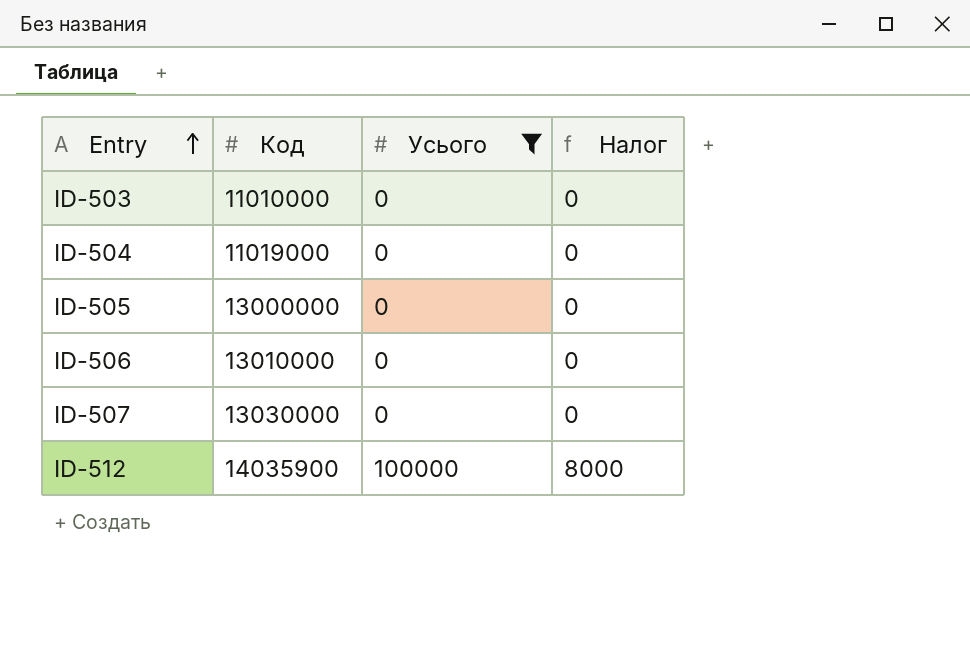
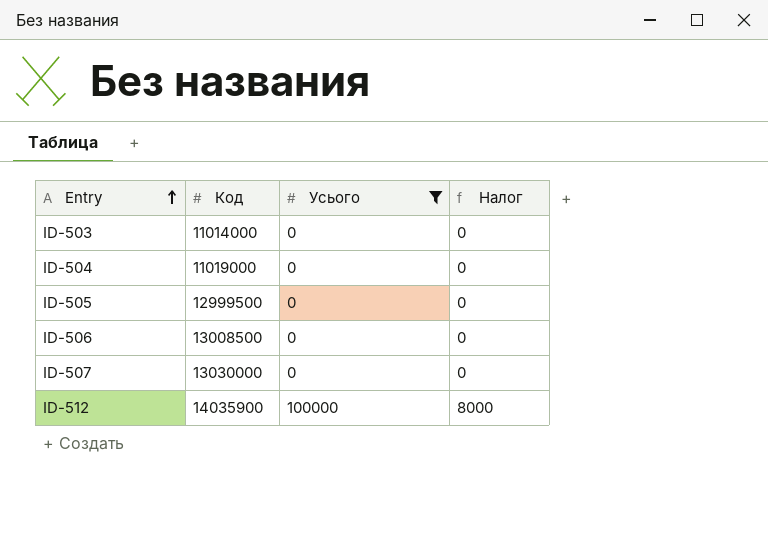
ID-503 | Код: 11010000 -> 11014000
ID-505 | Код: 13000000 -> 12999500
ID-506 | Код: 13010000 -> 13008500

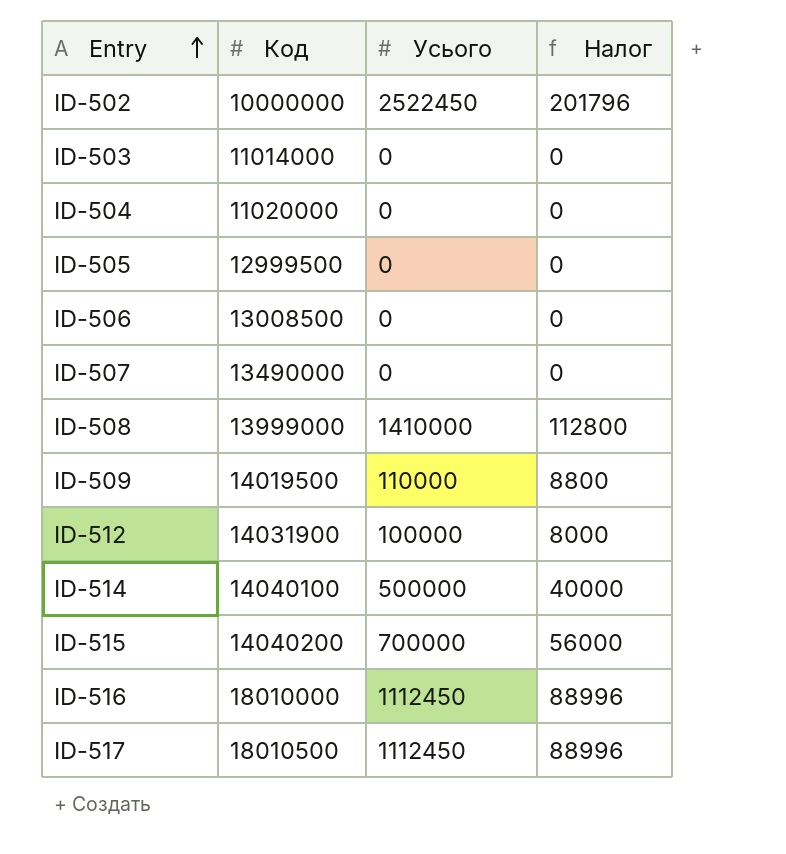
filter: Усього <= 100000 -> none
ID-504 | Код: 11019000 -> 11020000
ID-507 | Код: 13030000 -> 13490000
ID-512 | Код: 14035900 -> 14031900

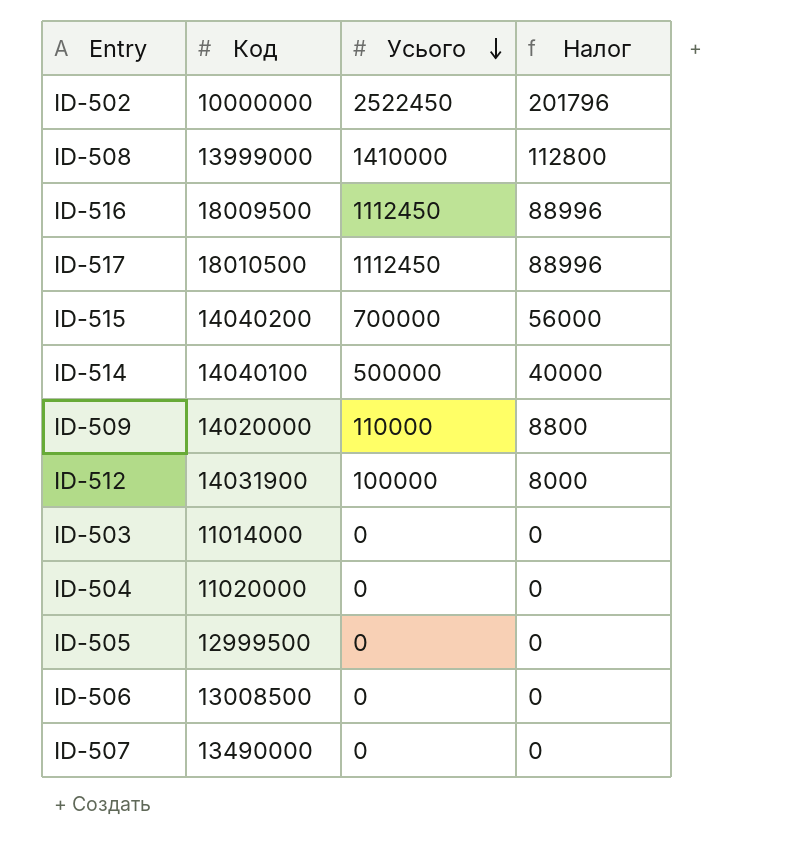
row order: Entry ascending -> Усього descending
ID-516 | Код: 18010000 -> 18009500
ID-509 | Код: 14019500 -> 14020000

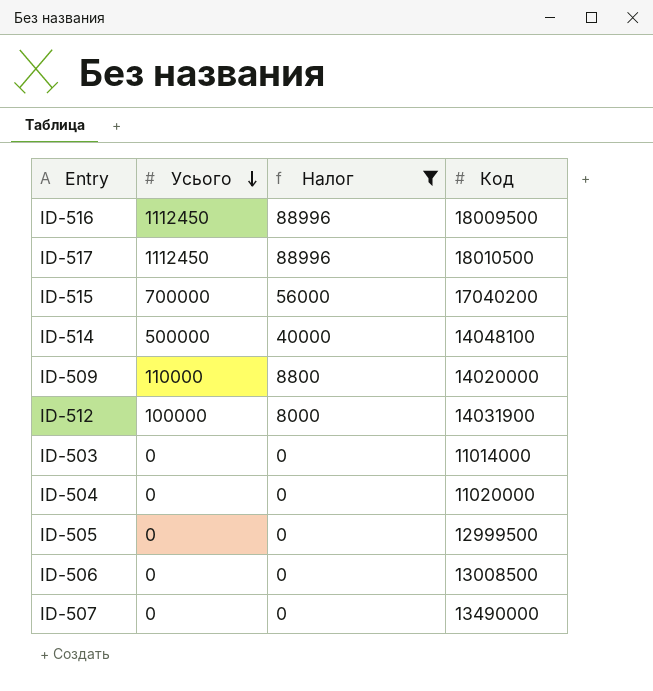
filter: none -> Налог <= 88996
column Код | position: 2 -> 4
ID-515 | Код: 14040200 -> 17040200
ID-514 | Код: 14040100 -> 14048100

